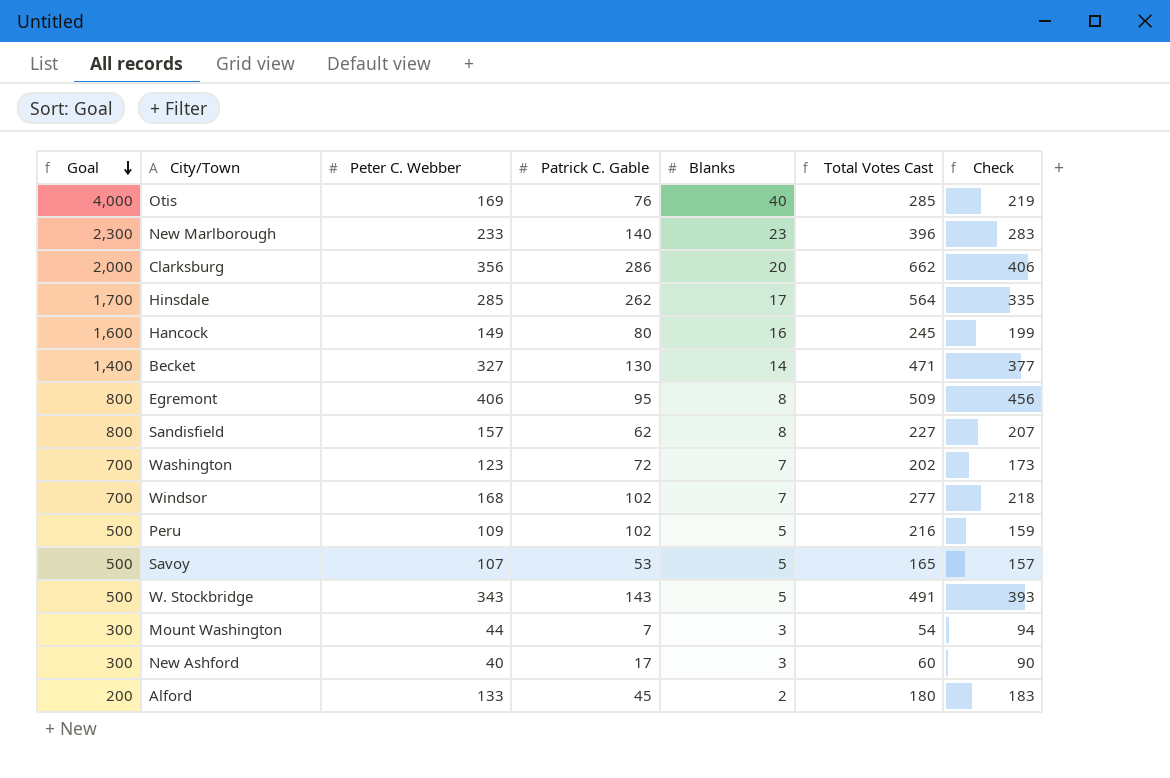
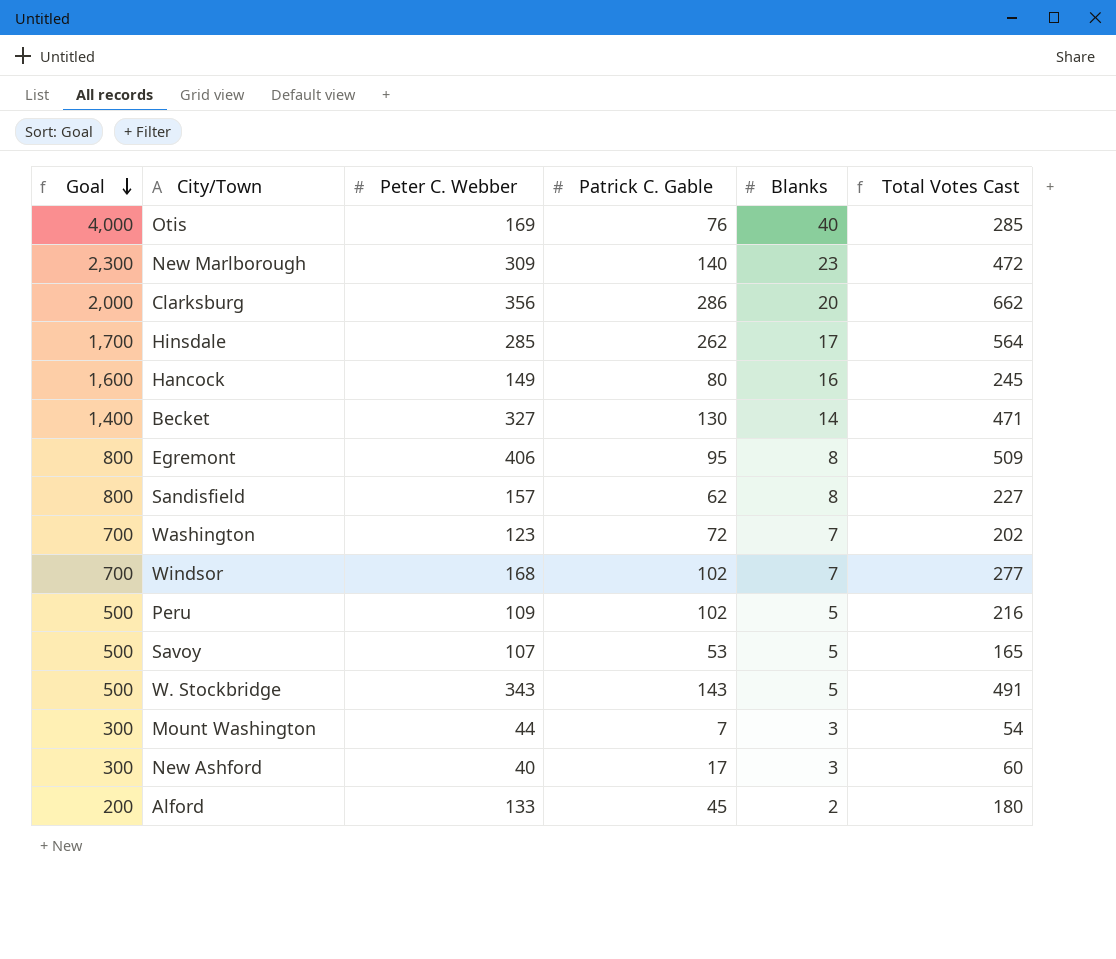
column Check | formula: [Peter C. Webber] + 50 -> none
New Marlborough | Peter C. Webber: 233 -> 309
New Marlborough | Total Votes Cast: 396 -> 472

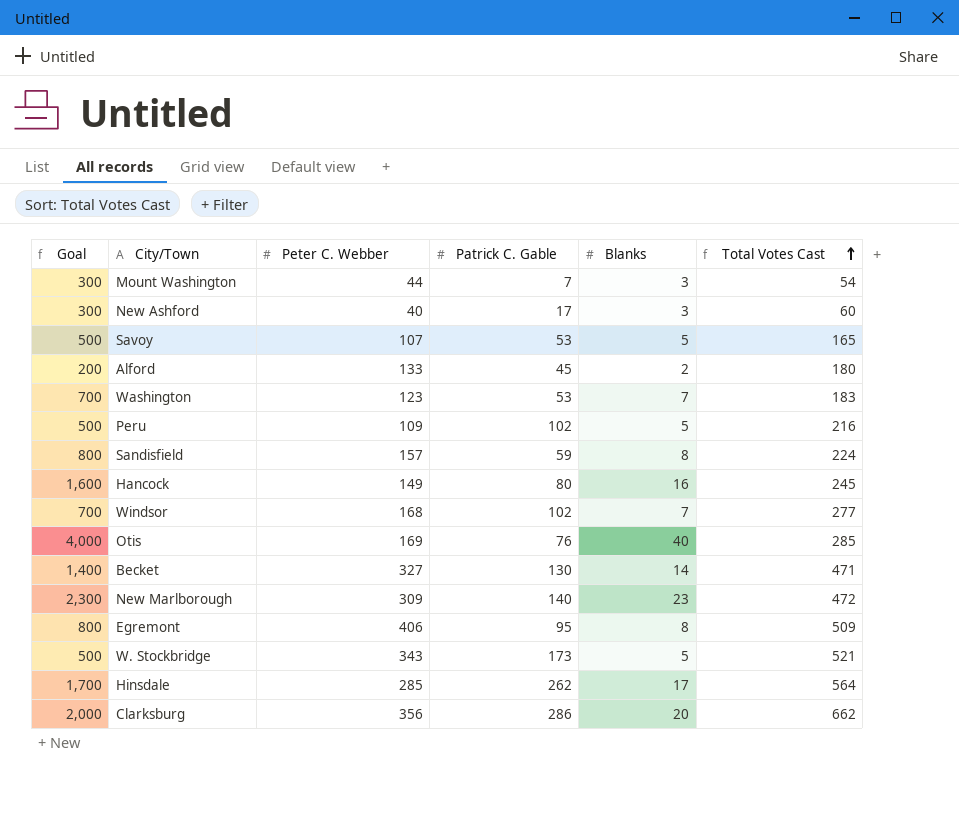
row order: Goal descending -> Total Votes Cast ascending
Washington | Patrick C. Gable: 72 -> 53
Washington | Total Votes Cast: 202 -> 183
Sandisfield | Patrick C. Gable: 62 -> 59
Sandisfield | Total Votes Cast: 227 -> 224
W. Stockbridge | Patrick C. Gable: 143 -> 173
W. Stockbridge | Total Votes Cast: 491 -> 521

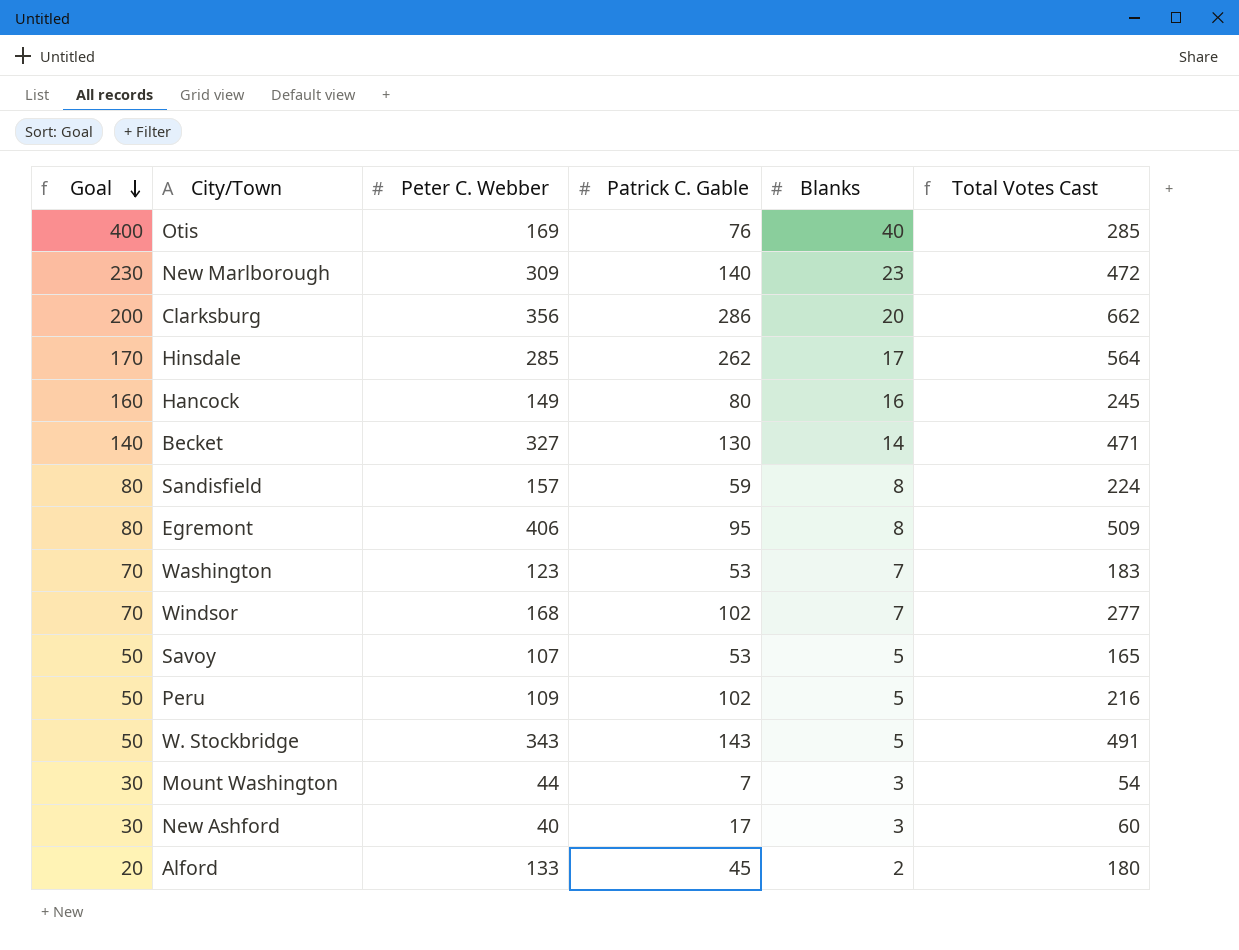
row order: Total Votes Cast ascending -> Goal descending
column Goal | formula: [Blanks] * 100 -> [Blanks] * 10
W. Stockbridge | Patrick C. Gable: 173 -> 143
W. Stockbridge | Total Votes Cast: 521 -> 491

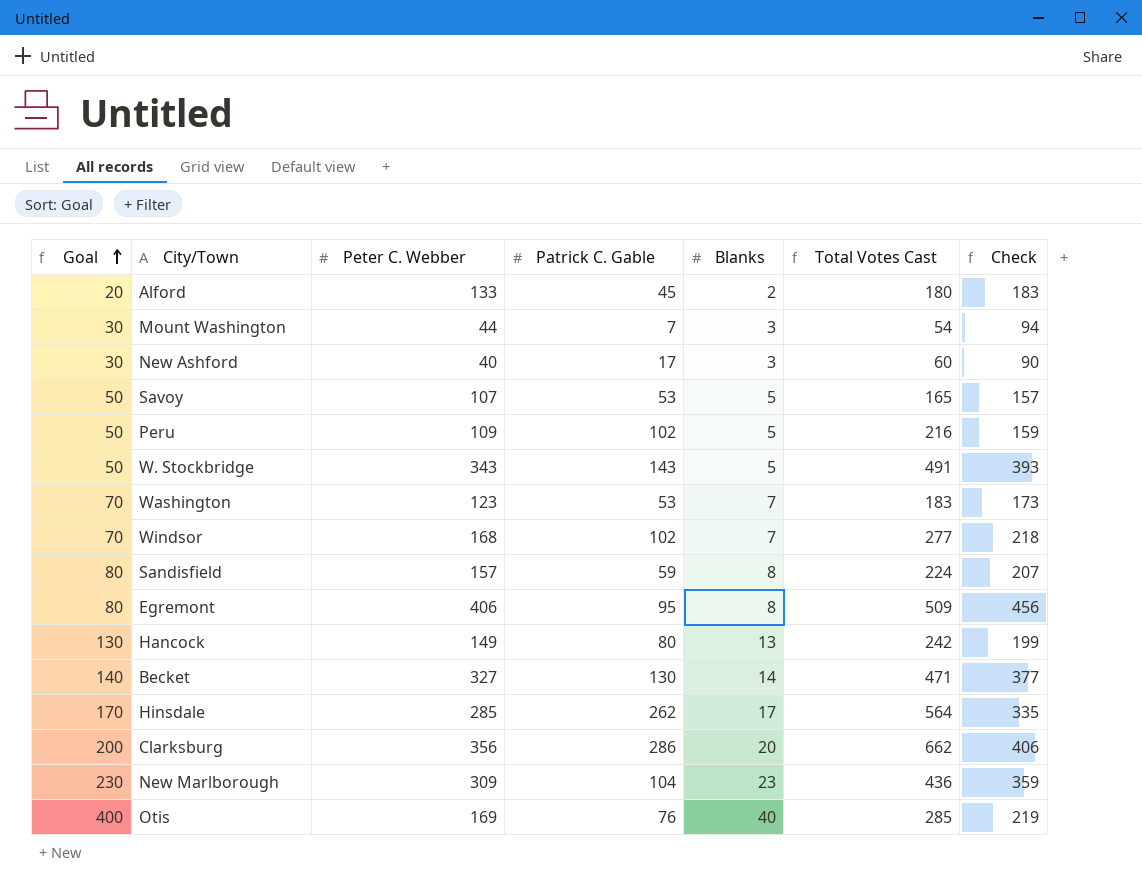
row order: Goal descending -> Goal ascending
column Check | formula: none -> [Peter C. Webber] + 50
Hancock | Goal: 160 -> 130
Hancock | Blanks: 16 -> 13
Hancock | Total Votes Cast: 245 -> 242
New Marlborough | Patrick C. Gable: 140 -> 104
New Marlborough | Total Votes Cast: 472 -> 436

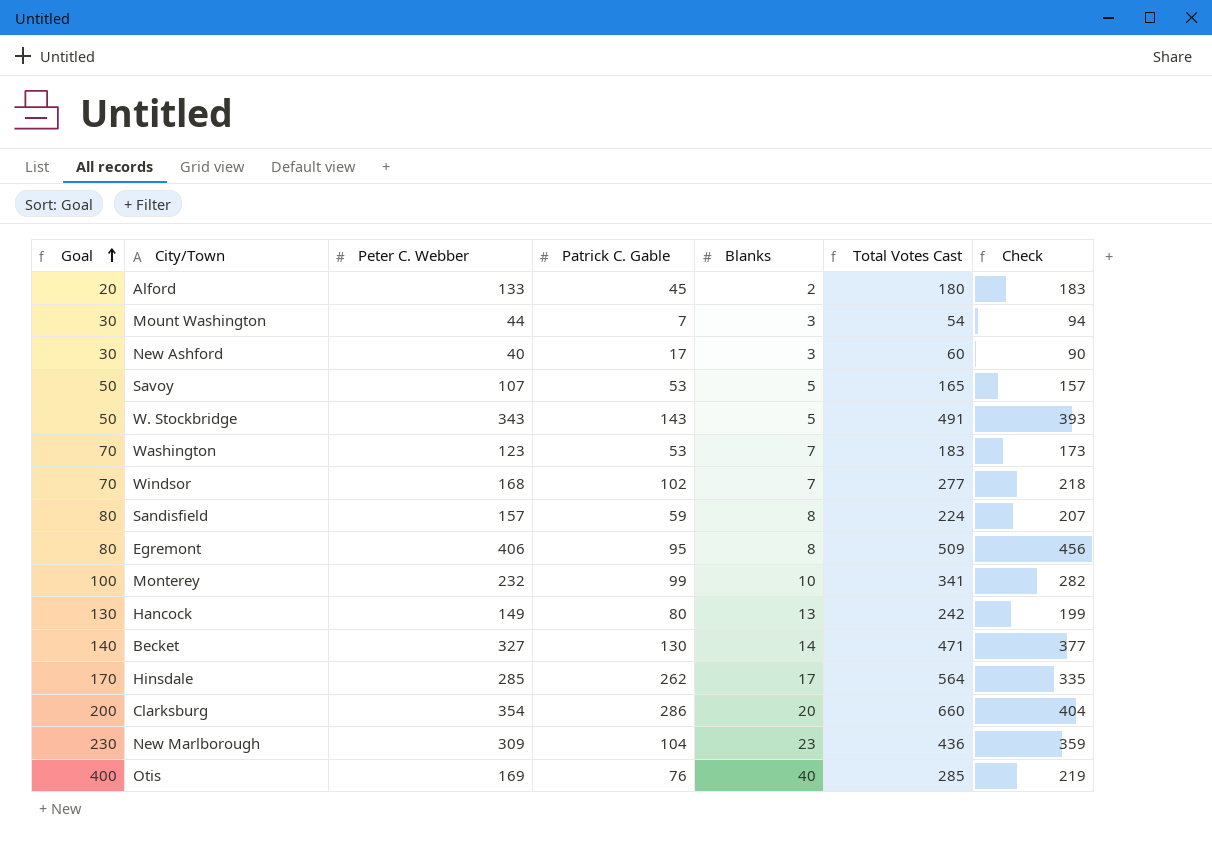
row Peru: 50 | 109 | 102 | 5 | 216 | 159 -> none
row Monterey: none -> 100 | 232 | 99 | 10 | 341 | 282
Clarksburg | Peter C. Webber: 356 -> 354
Clarksburg | Total Votes Cast: 662 -> 660
Clarksburg | Check: 406 -> 404

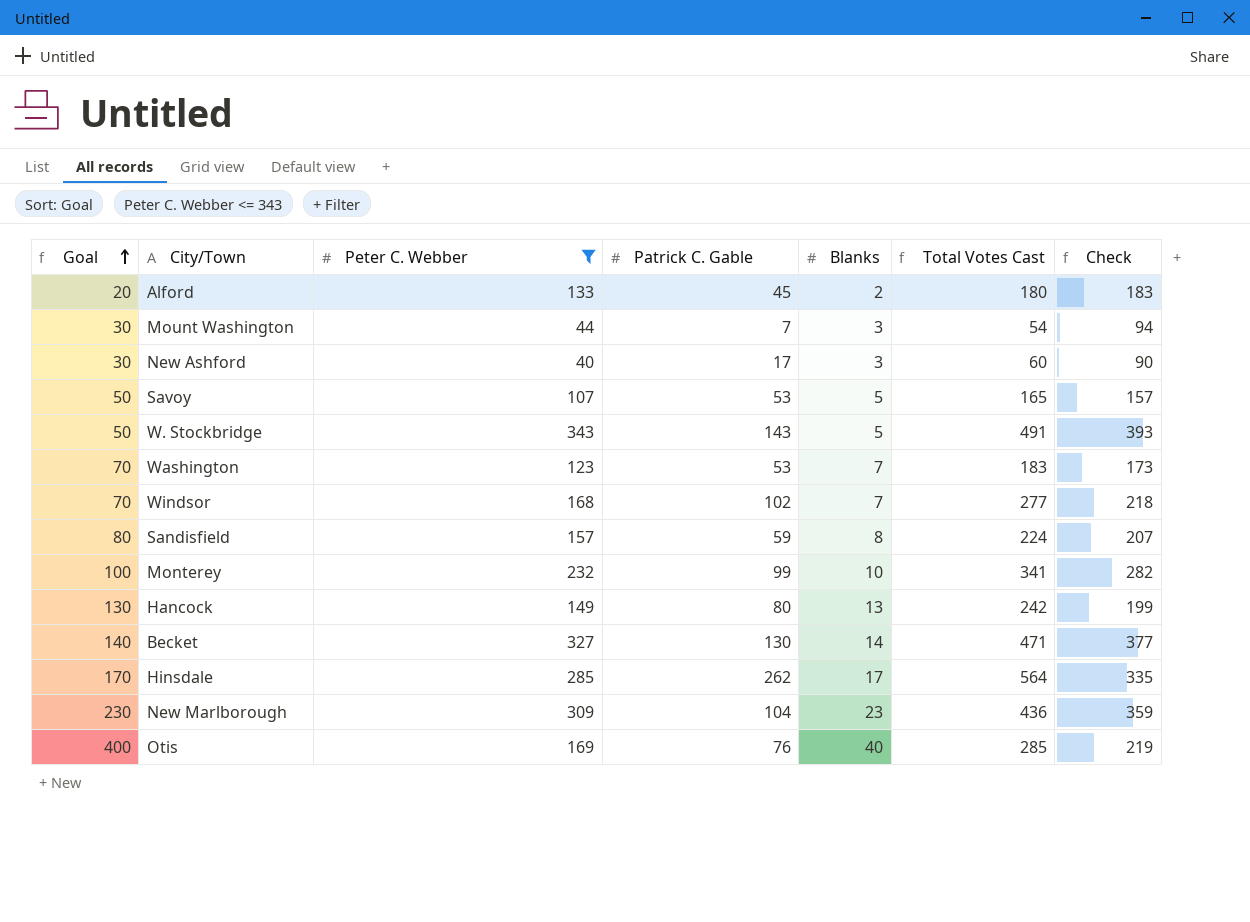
filter: none -> Peter C. Webber <= 343

